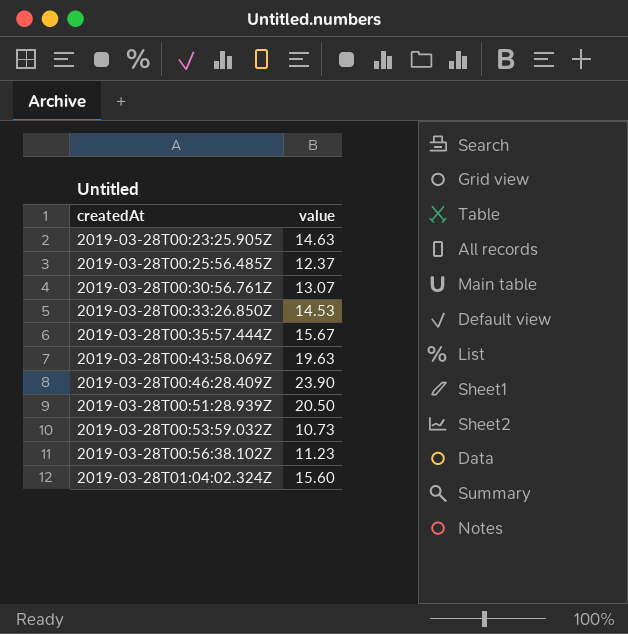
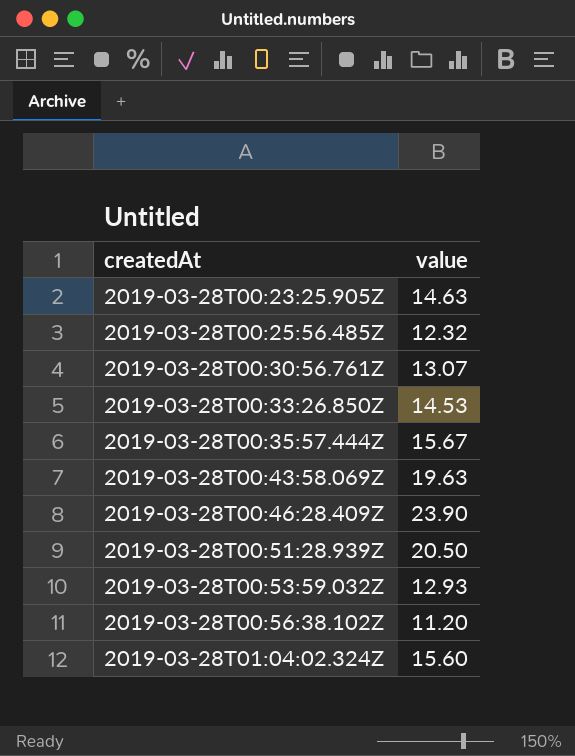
2019-03-28T00:25:56.485Z | value: 12.37 -> 12.32
2019-03-28T00:53:59.032Z | value: 10.73 -> 12.93
2019-03-28T00:56:38.102Z | value: 11.23 -> 11.20

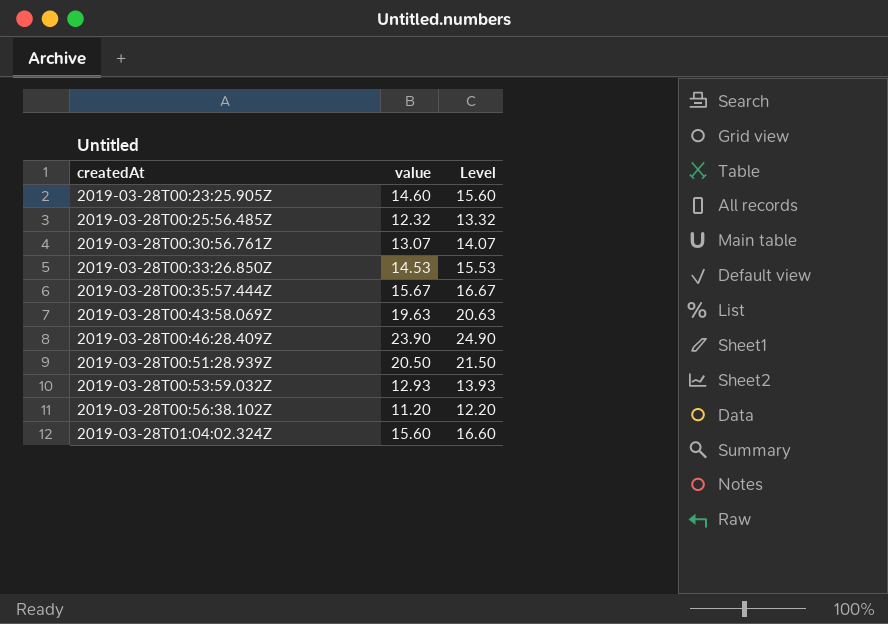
column Level | formula: none -> [value] + 1
2019-03-28T00:23:25.905Z | value: 14.63 -> 14.60

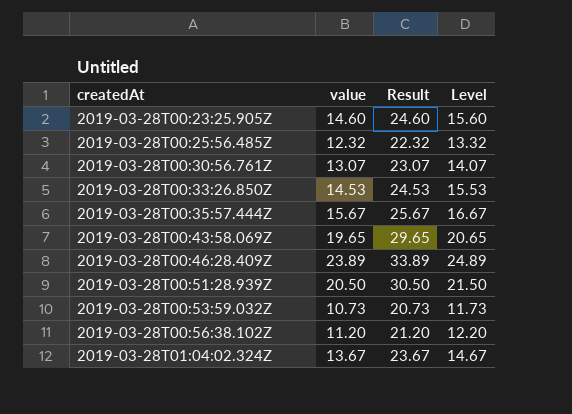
column Result | formula: none -> [value] + 10
2019-03-28T00:43:58.069Z | value: 19.63 -> 19.65
2019-03-28T00:43:58.069Z | Level: 20.63 -> 20.65
2019-03-28T00:46:28.409Z | value: 23.90 -> 23.89
2019-03-28T00:46:28.409Z | Level: 24.90 -> 24.89
2019-03-28T00:53:59.032Z | value: 12.93 -> 10.73
2019-03-28T00:53:59.032Z | Level: 13.93 -> 11.73
2019-03-28T01:04:02.324Z | value: 15.60 -> 13.67
2019-03-28T01:04:02.324Z | Level: 16.60 -> 14.67

